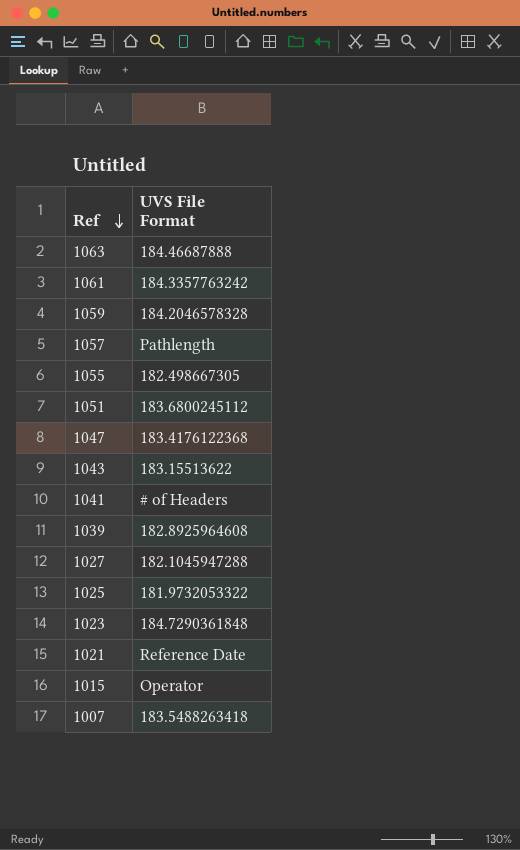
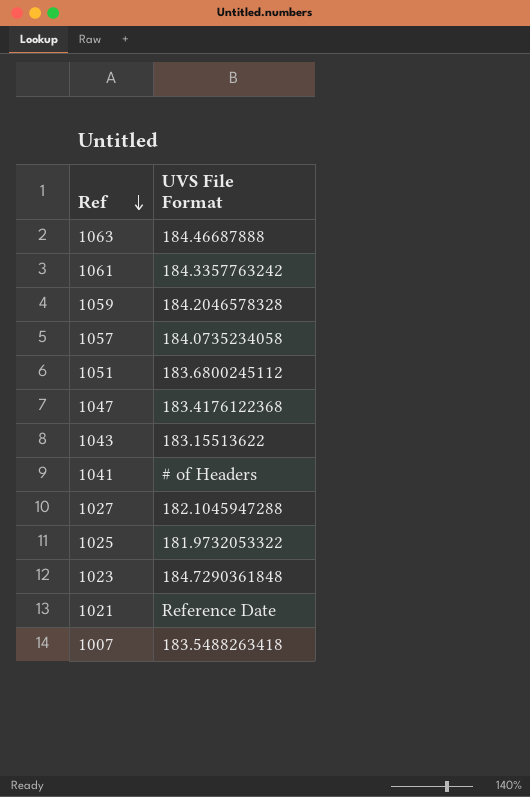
row 1055: 182.498667305 -> none
row 1039: 182.8925964608 -> none
row 1015: Operator -> none
1057 | UVS File Format: Pathlength -> 184.0735234058

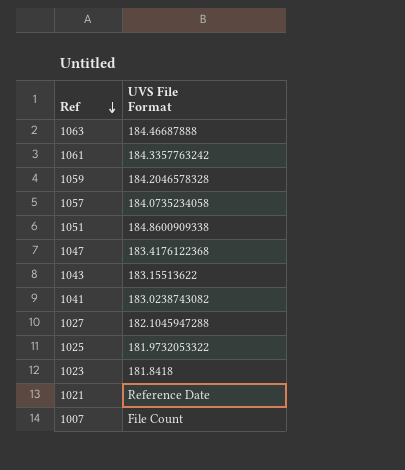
1051 | UVS File Format: 183.6800245112 -> 184.8600909338
1041 | UVS File Format: # of Headers -> 183.0238743082
1023 | UVS File Format: 184.7290361848 -> 181.8418
1007 | UVS File Format: 183.5488263418 -> File Count

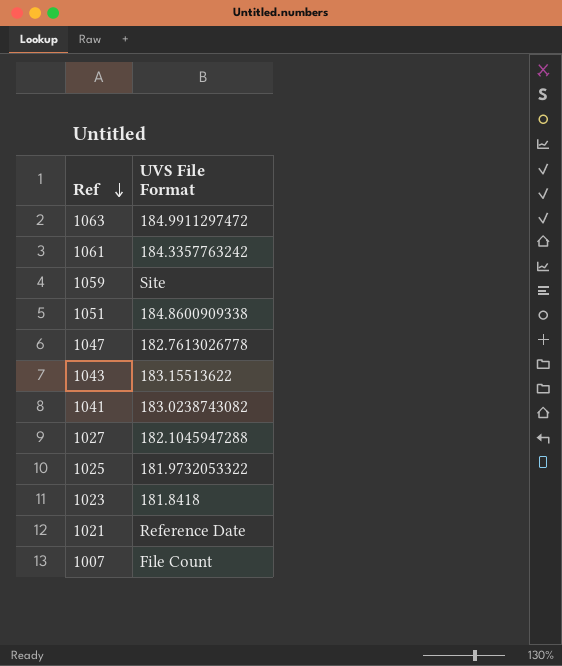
row 1057: 184.0735234058 -> none
1063 | UVS File Format: 184.46687888 -> 184.9911297472
1059 | UVS File Format: 184.2046578328 -> Site
1047 | UVS File Format: 183.4176122368 -> 182.7613026778

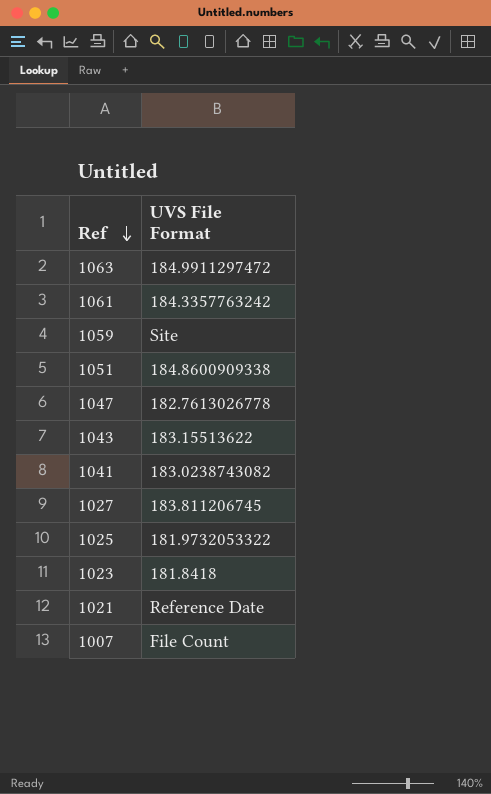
1027 | UVS File Format: 182.1045947288 -> 183.811206745

